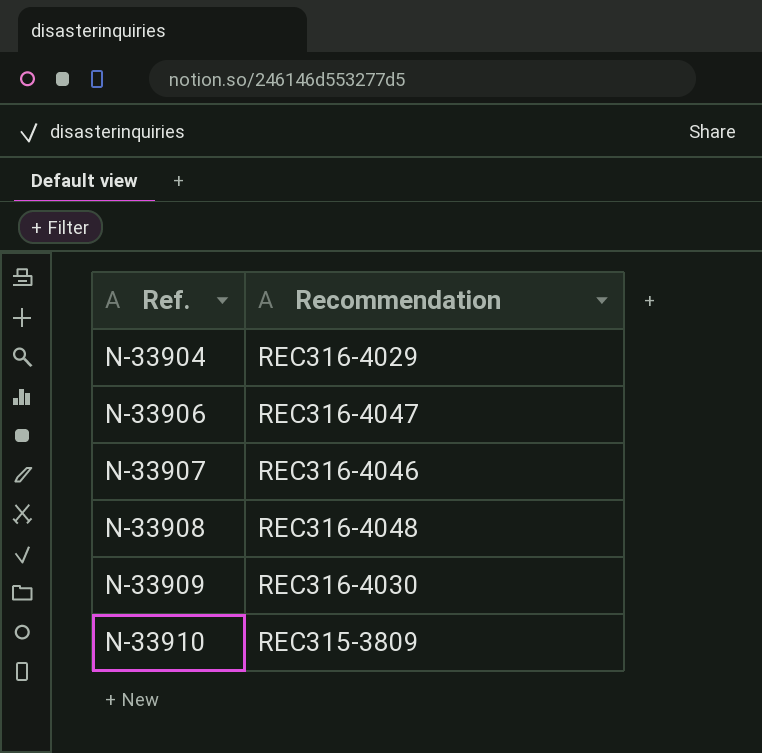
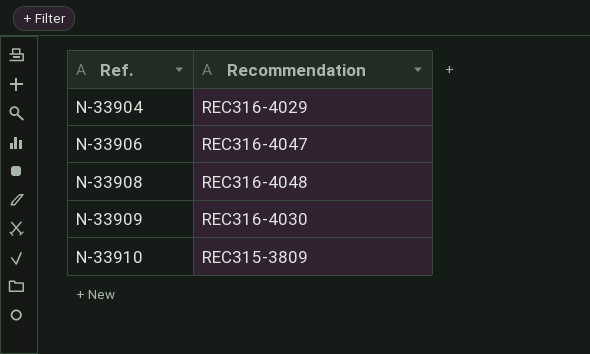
row N-33907: REC316-4046 -> none

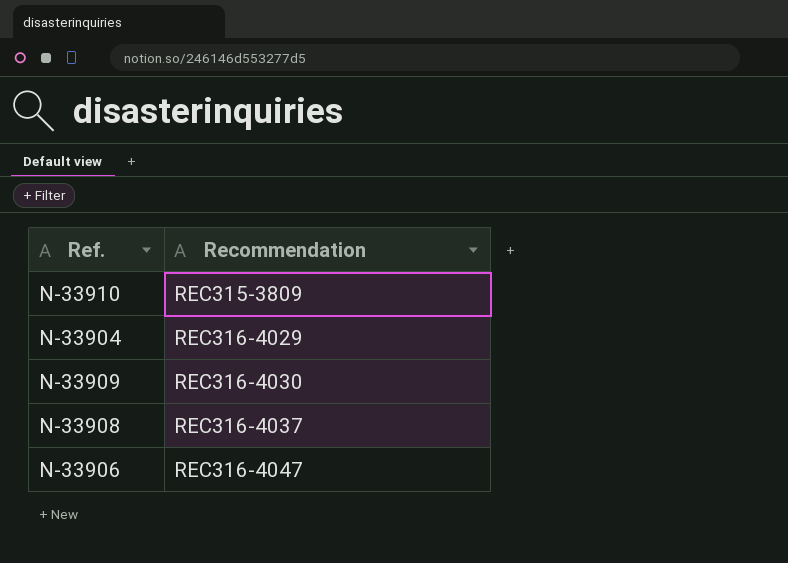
row order: Ref. ascending -> Recommendation ascending
N-33908 | Recommendation: REC316-4048 -> REC316-4037

